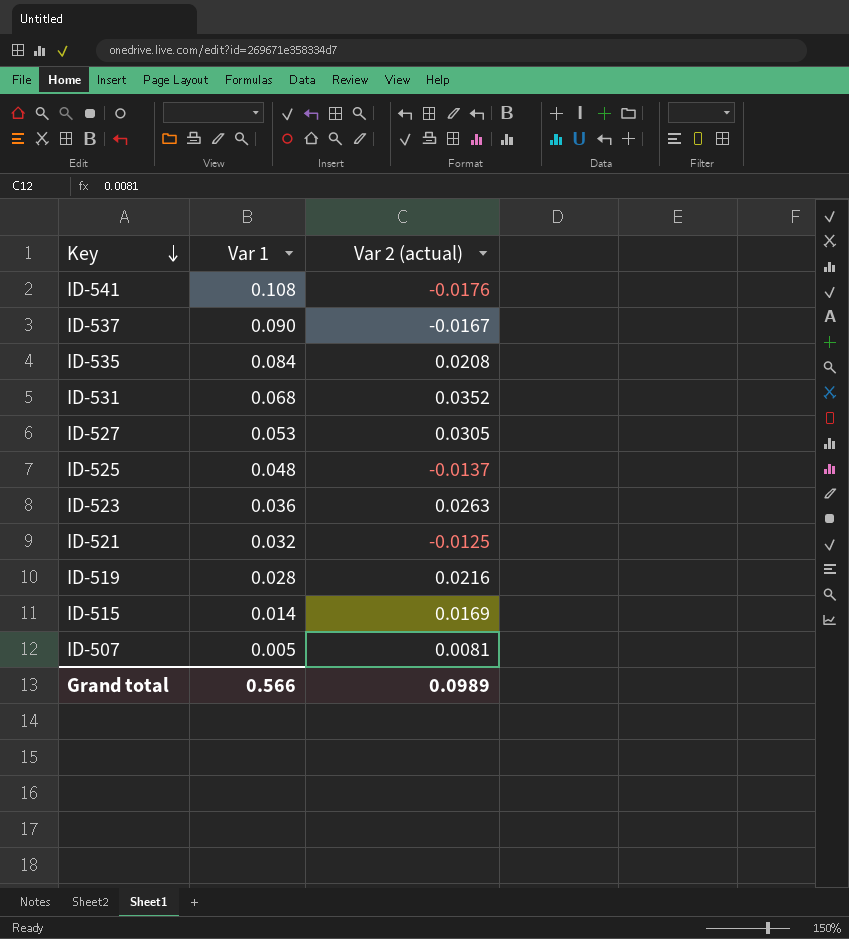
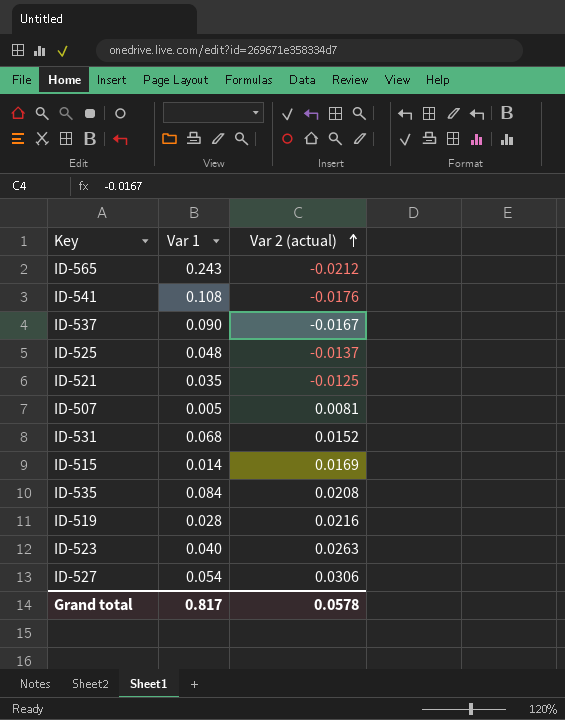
row order: Key descending -> Var 2 (actual) ascending
row ID-565: none -> 0.243 | -0.0212
ID-521 | Var 1: 0.032 -> 0.035
ID-531 | Var 2 (actual): 0.0352 -> 0.0152
ID-523 | Var 1: 0.036 -> 0.040
ID-527 | Var 1: 0.053 -> 0.054
ID-527 | Var 2 (actual): 0.0305 -> 0.0306
Grand total | Var 1: 0.566 -> 0.817
Grand total | Var 2 (actual): 0.0989 -> 0.0578

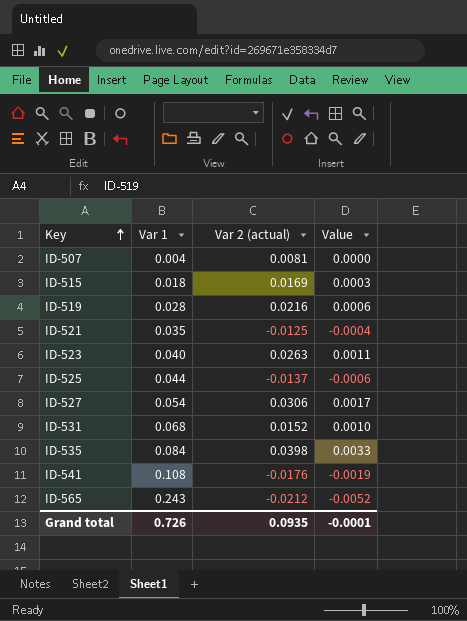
row order: Var 2 (actual) ascending -> Key ascending
column Value | formula: none -> [Var 1] * [Var 2 (actual)]
row ID-537: 0.090 | -0.0167 -> none
ID-507 | Var 1: 0.005 -> 0.004
ID-515 | Var 1: 0.014 -> 0.018
ID-525 | Var 1: 0.048 -> 0.044
ID-535 | Var 2 (actual): 0.0208 -> 0.0398
Grand total | Var 1: 0.817 -> 0.726
Grand total | Var 2 (actual): 0.0578 -> 0.0935

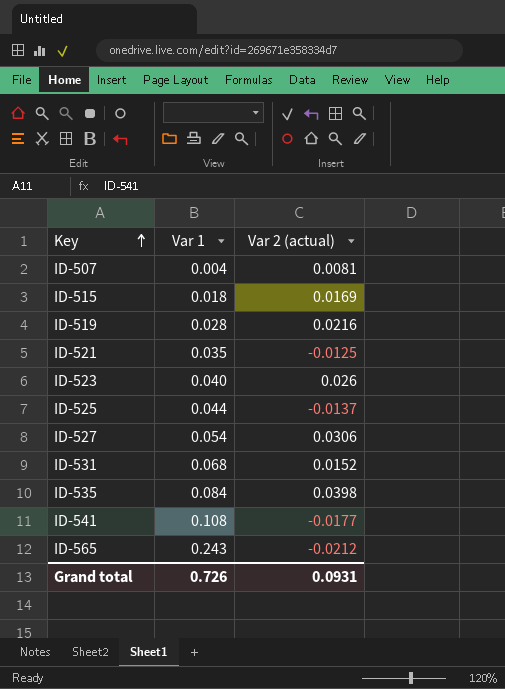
column Value | formula: [Var 1] * [Var 2 (actual)] -> none
ID-523 | Var 2 (actual): 0.0263 -> 0.026
ID-541 | Var 2 (actual): -0.0176 -> -0.0177
Grand total | Var 2 (actual): 0.0935 -> 0.0931

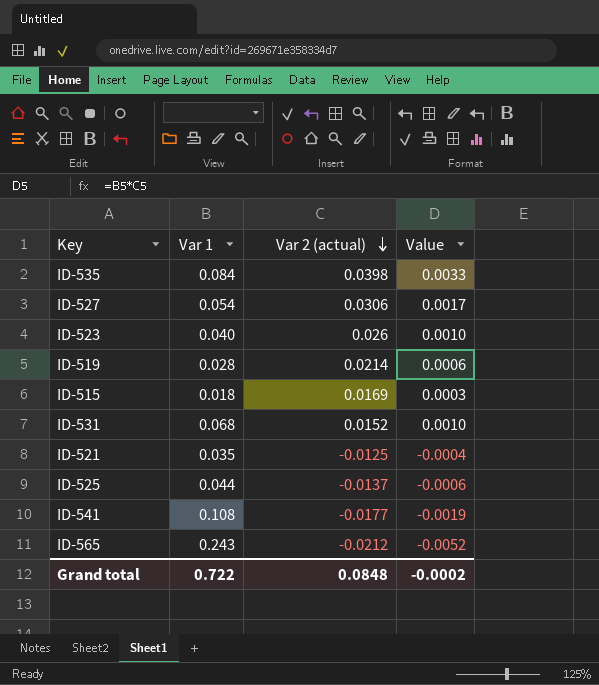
row order: Key ascending -> Var 2 (actual) descending
column Value | formula: none -> [Var 1] * [Var 2 (actual)]
row ID-507: 0.004 | 0.0081 -> none
ID-519 | Var 2 (actual): 0.0216 -> 0.0214
Grand total | Var 1: 0.726 -> 0.722
Grand total | Var 2 (actual): 0.0931 -> 0.0848

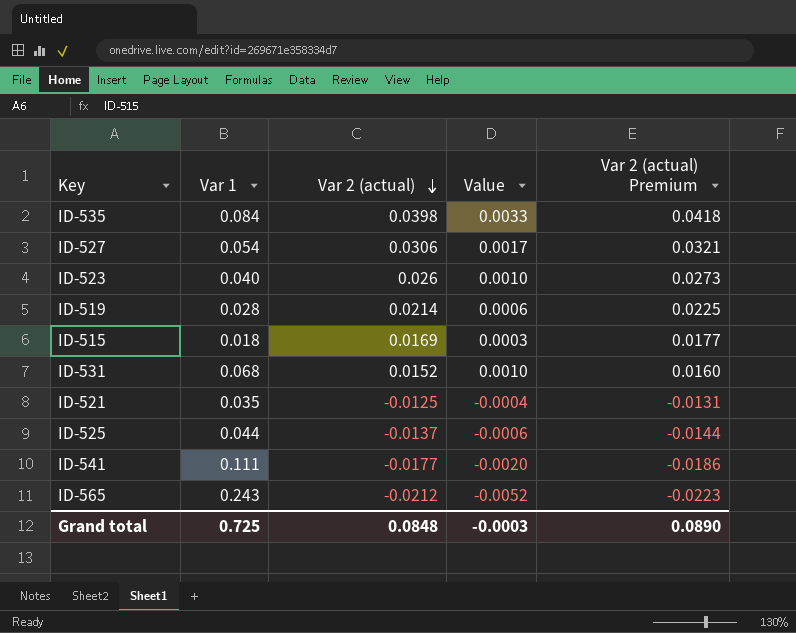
column Var 2 (actual) Premium | formula: none -> [Var 2 (actual)] * 1.05
ID-541 | Var 1: 0.108 -> 0.111
ID-541 | Value: -0.0019 -> -0.0020
Grand total | Var 1: 0.722 -> 0.725
Grand total | Value: -0.0002 -> -0.0003

